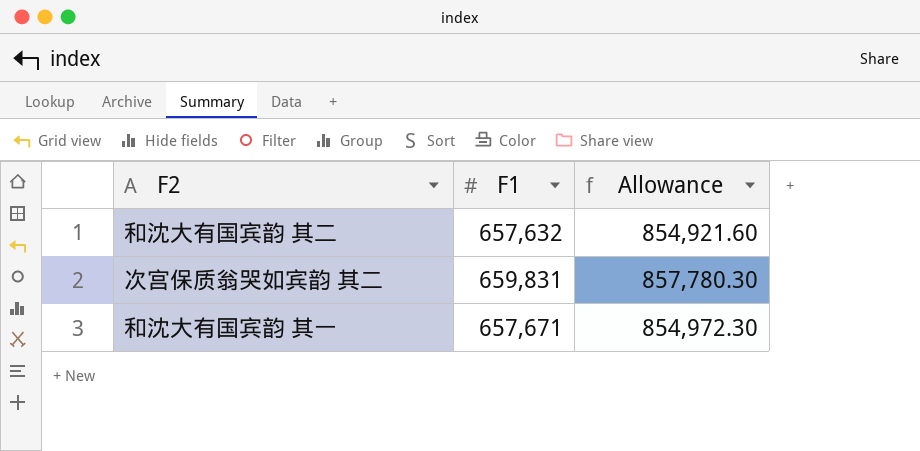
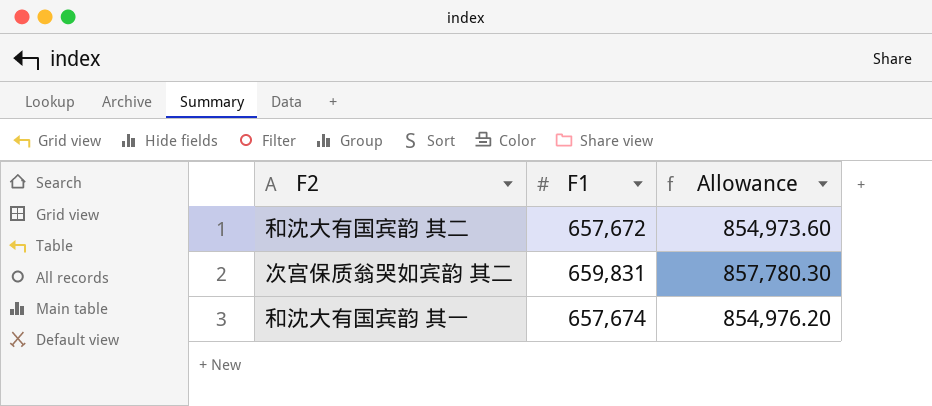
和沈大有国宾韵 其二 | F1: 657,632 -> 657,672
和沈大有国宾韵 其二 | Allowance: 854,921.60 -> 854,973.60
和沈大有国宾韵 其一 | F1: 657,671 -> 657,674
和沈大有国宾韵 其一 | Allowance: 854,972.30 -> 854,976.20

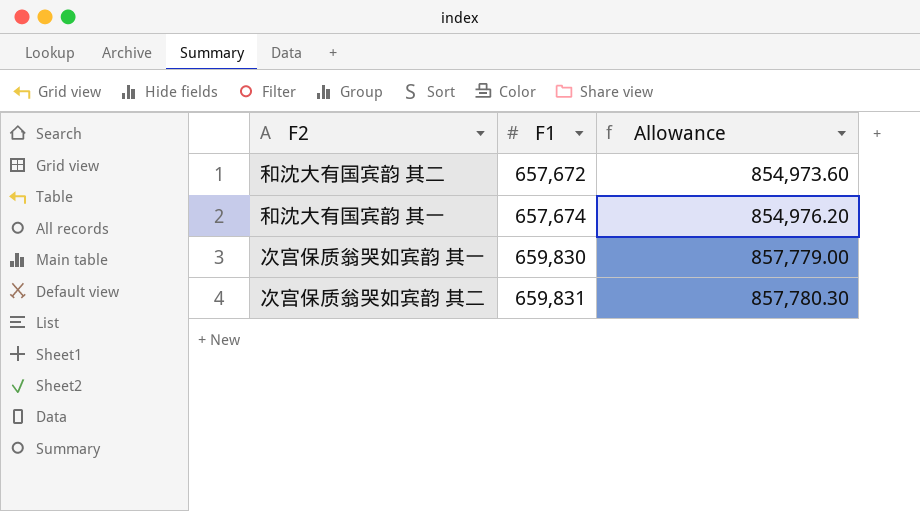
row order: none -> F1 ascending
row 次宫保质翁哭如宾韵 其一: none -> 659,830 | 857,779.00

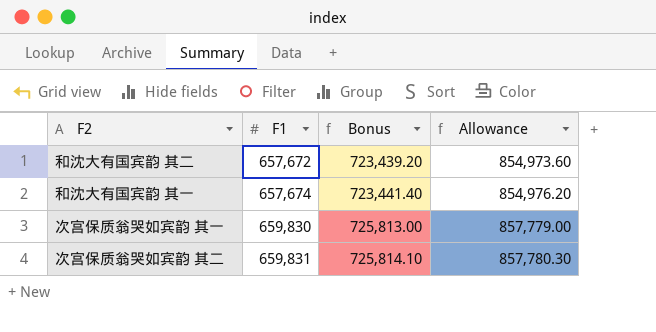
column Bonus | formula: none -> [F1] * 1.1

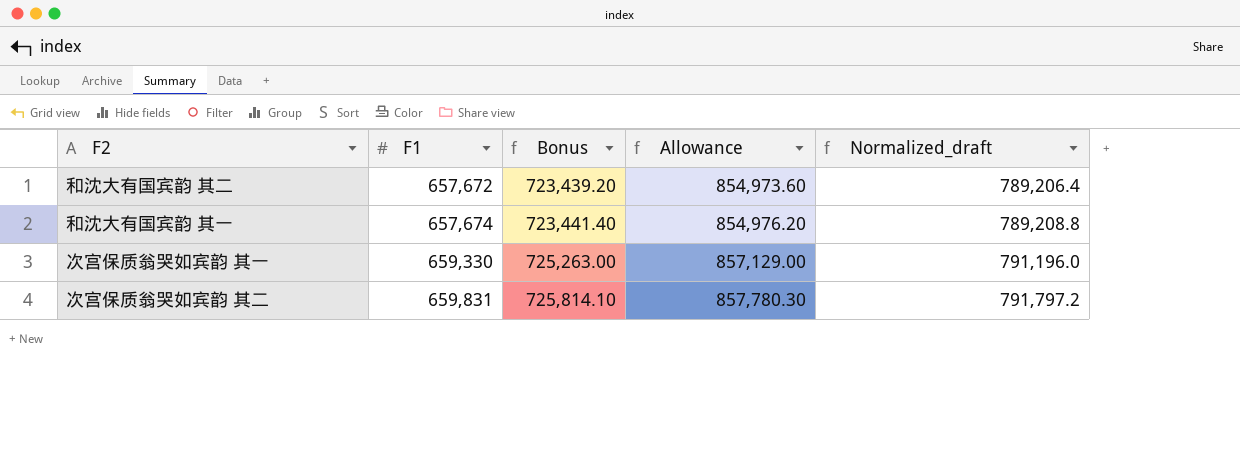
column Normalized_draft | formula: none -> [F1] * 1.2
次宫保质翁哭如宾韵 其一 | F1: 659,830 -> 659,330
次宫保质翁哭如宾韵 其一 | Bonus: 725,813.00 -> 725,263.00
次宫保质翁哭如宾韵 其一 | Allowance: 857,779.00 -> 857,129.00

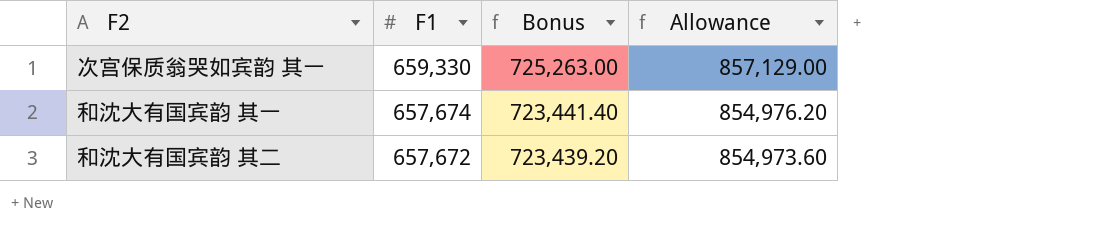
row order: F1 ascending -> F1 descending
column Normalized_draft | formula: [F1] * 1.2 -> none
row 次宫保质翁哭如宾韵 其二: 659,831 | 725,814.10 | 857,780.30 | 791,797.2 -> none

